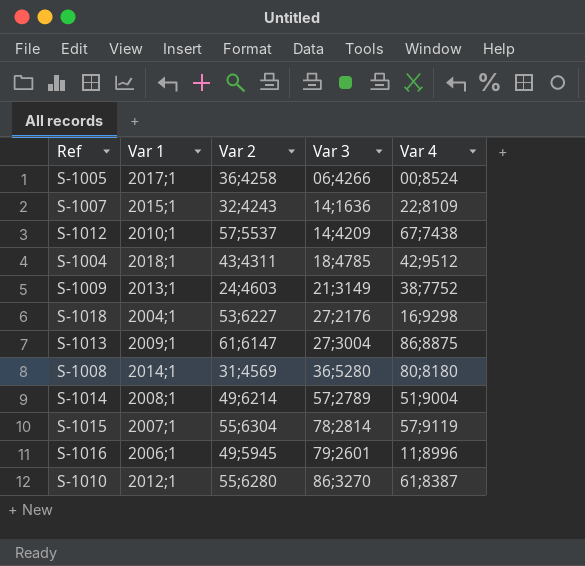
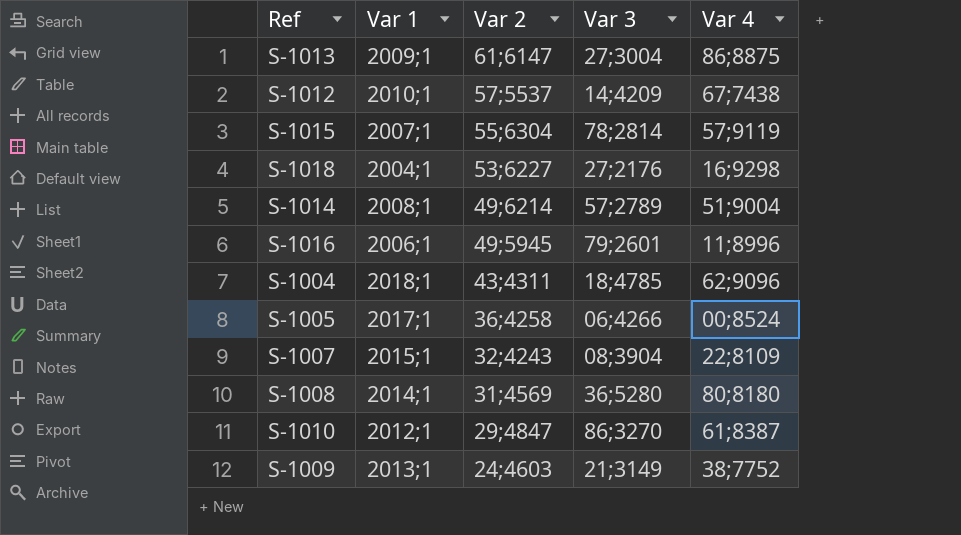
row order: Var 3 ascending -> Var 2 descending
S-1004 | Var 4: 42;9512 -> 62;9096
S-1007 | Var 3: 14;1636 -> 08;3904
S-1010 | Var 2: 55;6280 -> 29;4847

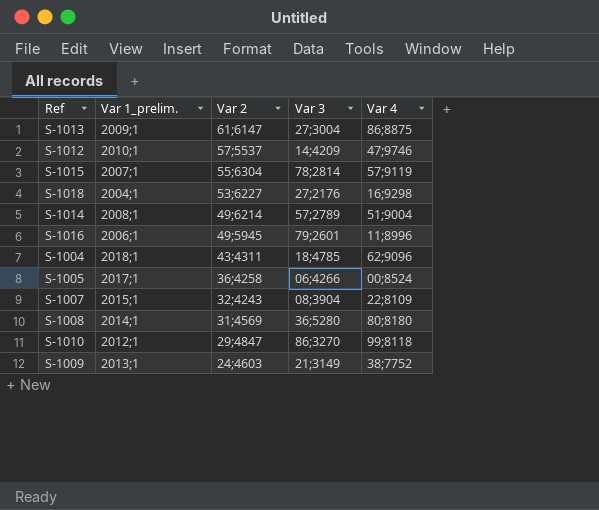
column name: Var 1 -> Var 1_prelim.
S-1012 | Var 4: 67;7438 -> 47;9746
S-1010 | Var 4: 61;8387 -> 99;8118

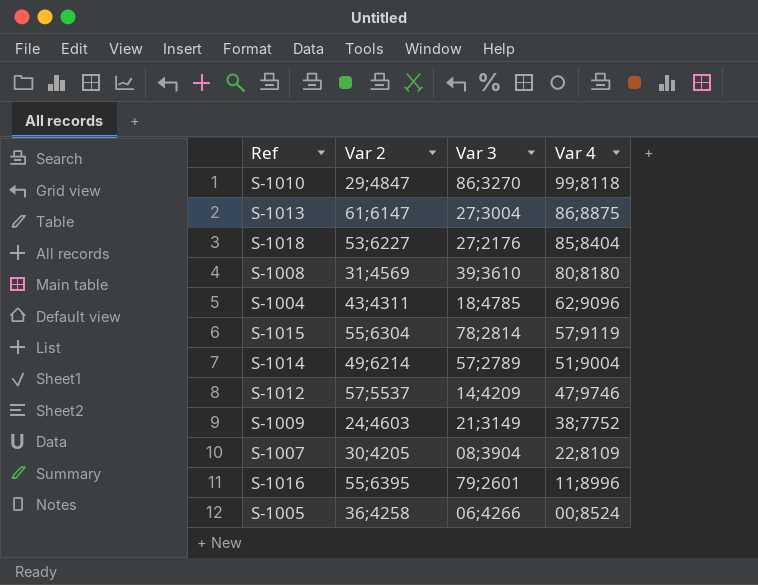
row order: Var 2 descending -> Var 4 descending
column Var 1_prelim. | position: 2 -> none
S-1018 | Var 4: 16;9298 -> 85;8404
S-1008 | Var 3: 36;5280 -> 39;3610
S-1007 | Var 2: 32;4243 -> 30;4205
S-1016 | Var 2: 49;5945 -> 55;6395

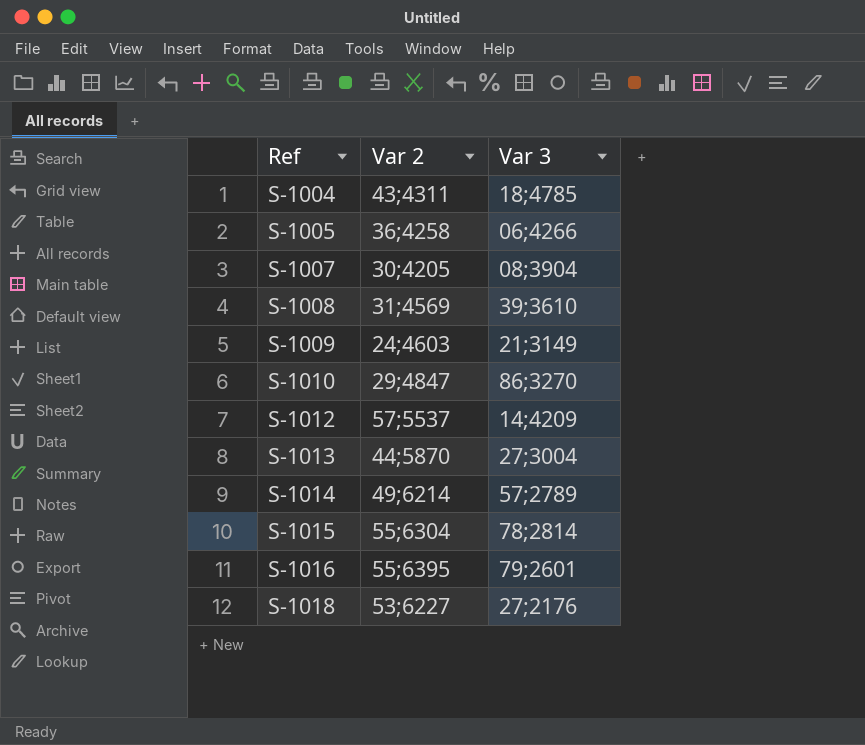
row order: Var 4 descending -> Ref ascending
column Var 4 | position: 4 -> none
S-1013 | Var 2: 61;6147 -> 44;5870

